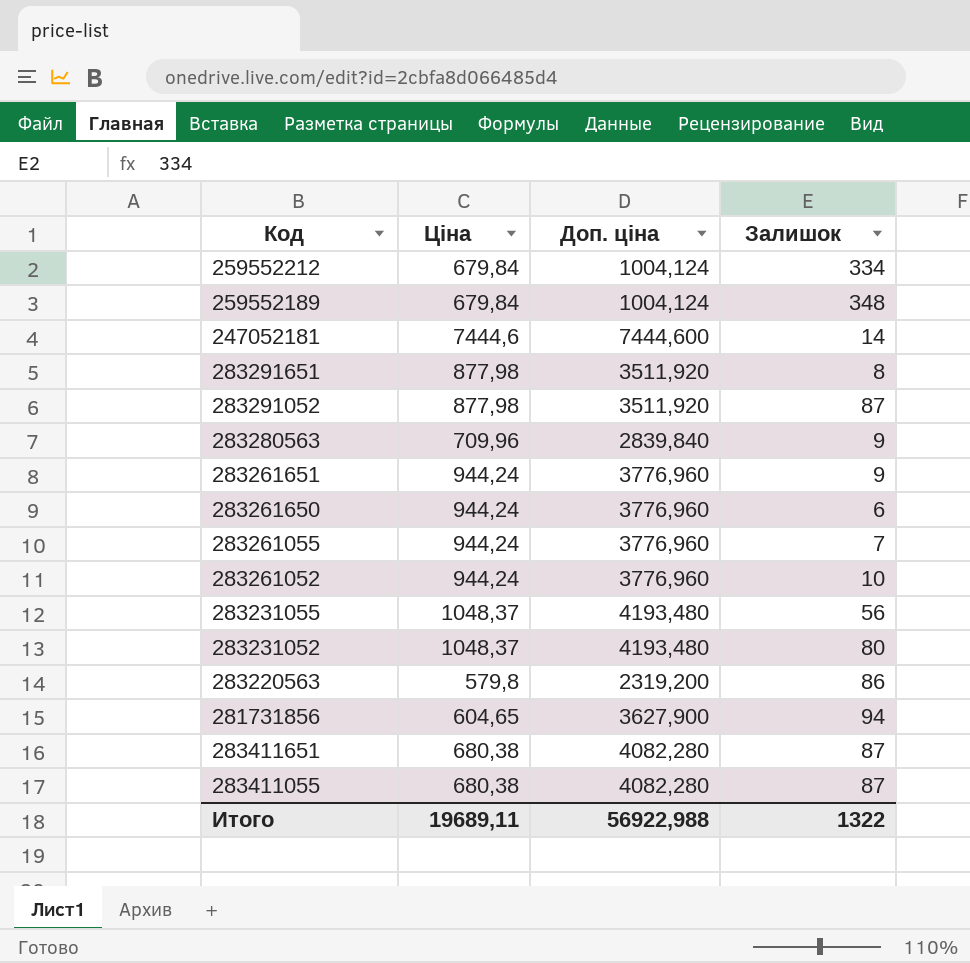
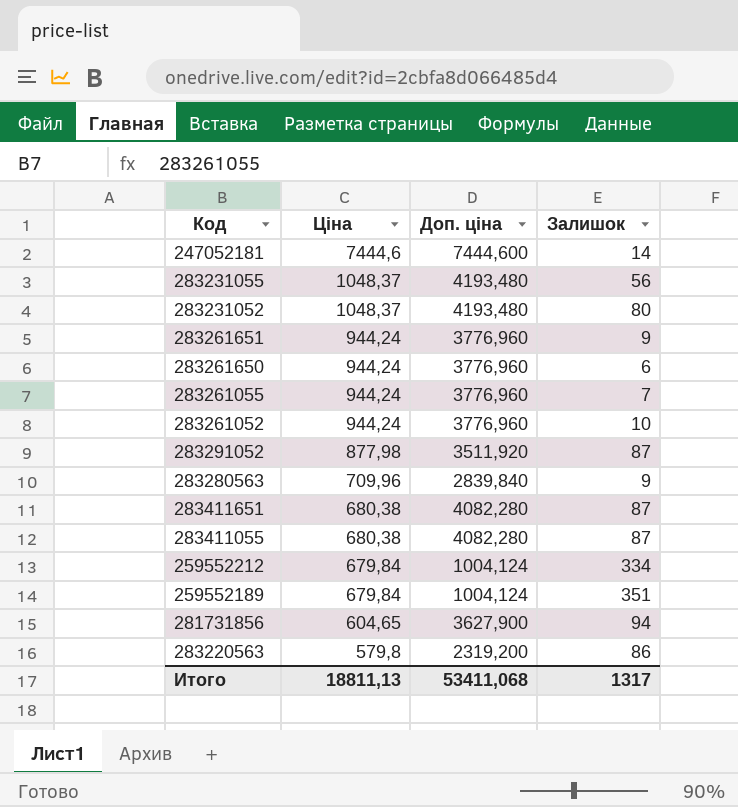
row order: none -> Ціна descending
row 283291651: 877,98 | 3511,920 | 8 -> none
259552189 | Залишок: 348 -> 351
Итого | Ціна: 19689,11 -> 18811,13
Итого | Доп. ціна: 56922,988 -> 53411,068
Итого | Залишок: 1322 -> 1317

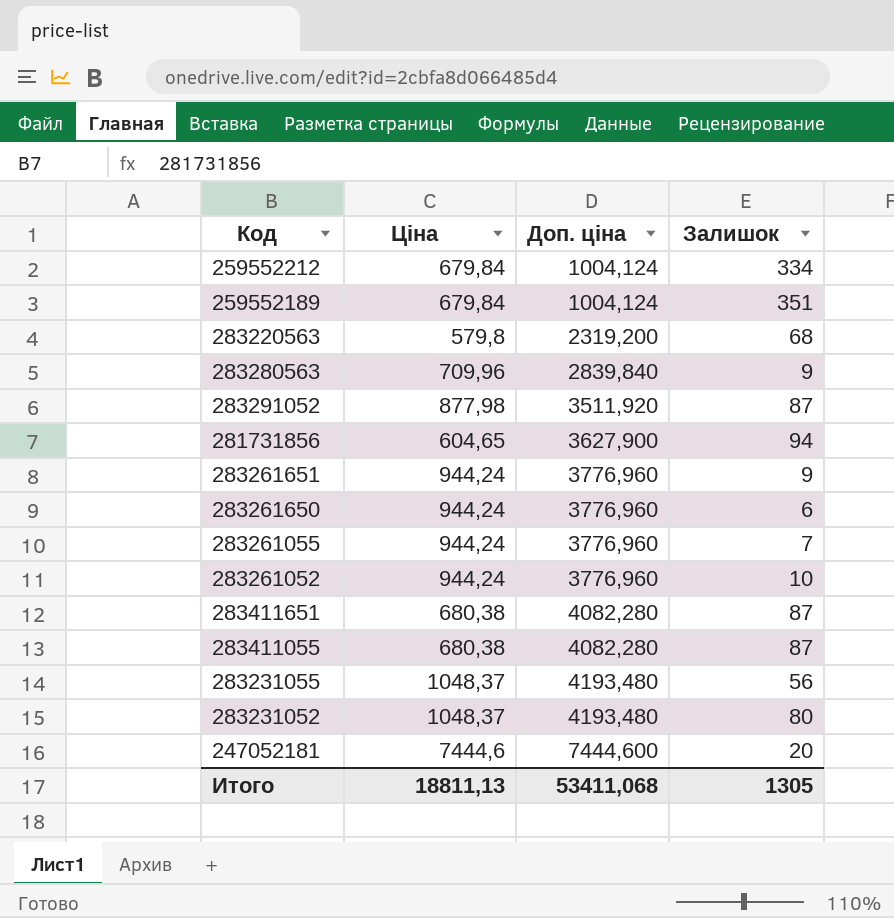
row order: Ціна descending -> Доп. ціна ascending
283220563 | Залишок: 86 -> 68
247052181 | Залишок: 14 -> 20
Итого | Залишок: 1317 -> 1305

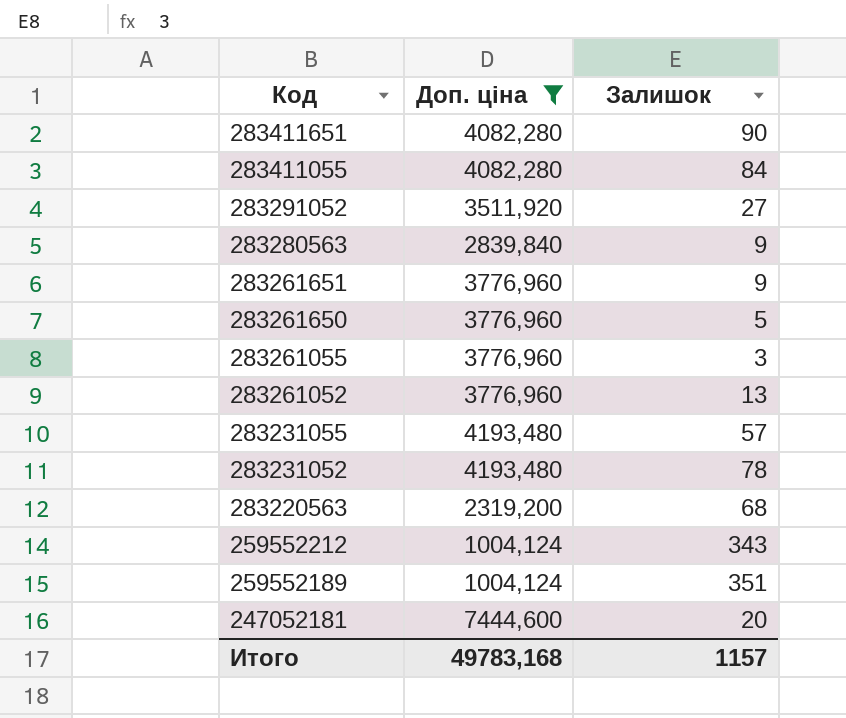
filter: none -> Доп. ціна != 3627,900
row order: Доп. ціна ascending -> Код descending
column Ціна | position: 2 -> none
283411651 | Залишок: 87 -> 90
283411055 | Залишок: 87 -> 84
283291052 | Залишок: 87 -> 27
283261650 | Залишок: 6 -> 5
283261055 | Залишок: 7 -> 3
283261052 | Залишок: 10 -> 13
283231055 | Залишок: 56 -> 57
283231052 | Залишок: 80 -> 78
259552212 | Залишок: 334 -> 343
Итого | Доп. ціна: 53411,068 -> 49783,168
Итого | Залишок: 1305 -> 1157

